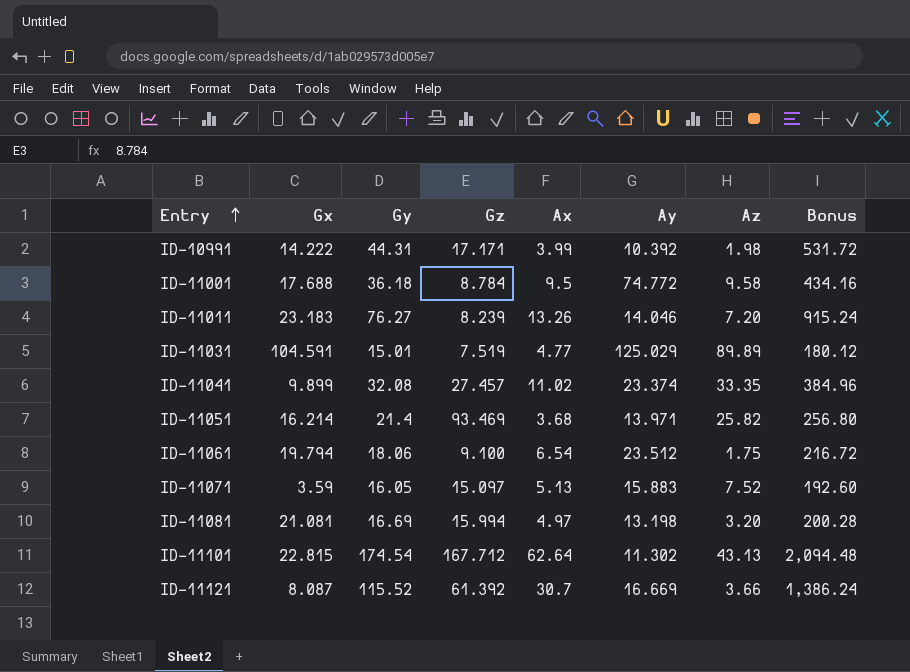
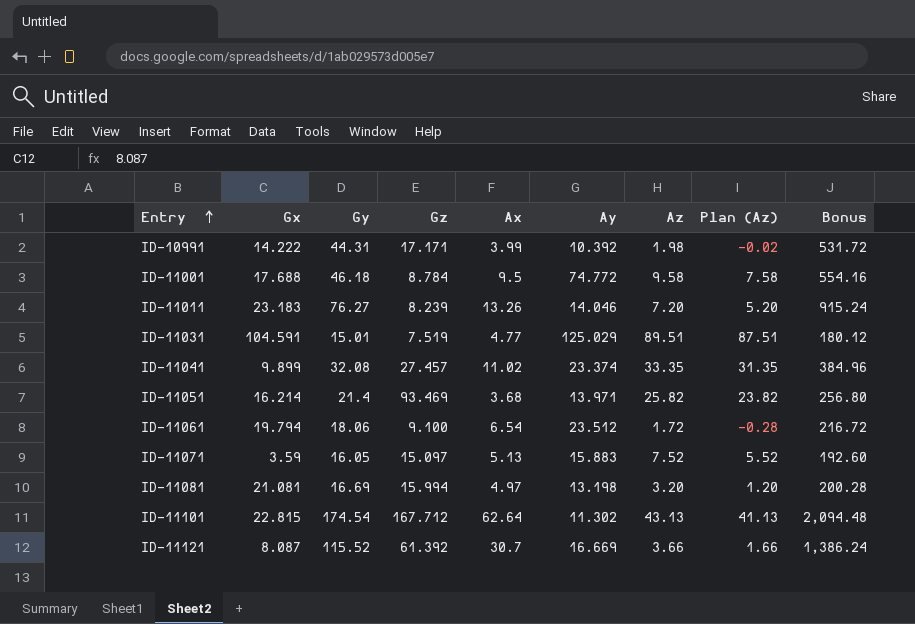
column Plan (Az) | formula: none -> [Az] - 2
ID-11001 | Gy: 36.18 -> 46.18
ID-11001 | Bonus: 434.16 -> 554.16
ID-11031 | Az: 89.89 -> 89.51
ID-11061 | Az: 1.75 -> 1.72

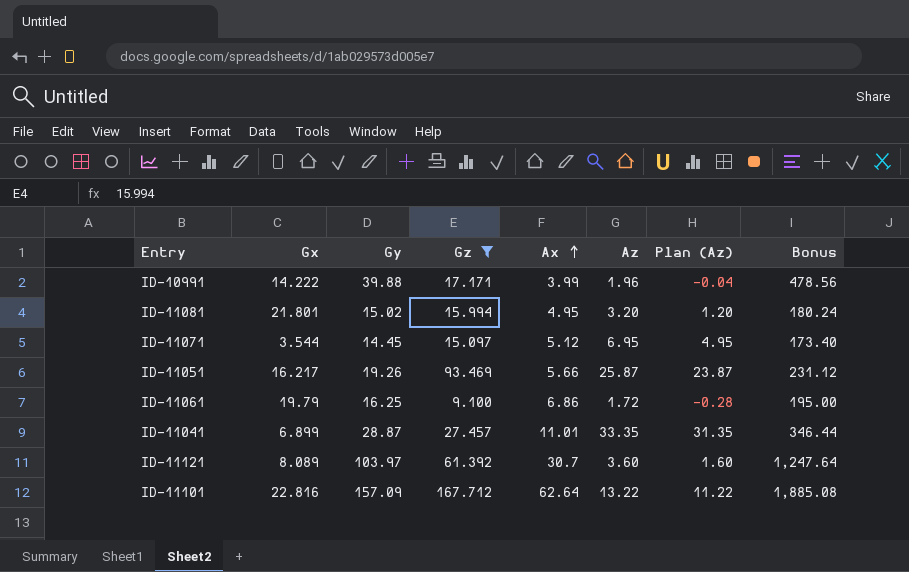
filter: none -> Gz >= 9.100
row order: Entry ascending -> Ax ascending
column Ay | position: 6 -> none
ID-10991 | Gy: 44.31 -> 39.88
ID-10991 | Az: 1.98 -> 1.96
ID-10991 | Plan (Az): -0.02 -> -0.04
ID-10991 | Bonus: 531.72 -> 478.56
ID-11081 | Gx: 21.081 -> 21.801
ID-11081 | Gy: 16.69 -> 15.02
ID-11081 | Ax: 4.97 -> 4.95
ID-11081 | Bonus: 200.28 -> 180.24
ID-11071 | Gx: 3.59 -> 3.544
ID-11071 | Gy: 16.05 -> 14.45
ID-11071 | Ax: 5.13 -> 5.12
ID-11071 | Az: 7.52 -> 6.95
ID-11071 | Plan (Az): 5.52 -> 4.95
ID-11071 | Bonus: 192.60 -> 173.40
ID-11051 | Gx: 16.214 -> 16.217
ID-11051 | Gy: 21.4 -> 19.26
ID-11051 | Ax: 3.68 -> 5.66
ID-11051 | Az: 25.82 -> 25.87
ID-11051 | Plan (Az): 23.82 -> 23.87
ID-11051 | Bonus: 256.80 -> 231.12
ID-11061 | Gx: 19.794 -> 19.79
ID-11061 | Gy: 18.06 -> 16.25
ID-11061 | Ax: 6.54 -> 6.86
ID-11061 | Bonus: 216.72 -> 195.00
ID-11041 | Gx: 9.899 -> 6.899
ID-11041 | Gy: 32.08 -> 28.87
ID-11041 | Ax: 11.02 -> 11.01
ID-11041 | Bonus: 384.96 -> 346.44
ID-11121 | Gx: 8.087 -> 8.089
ID-11121 | Gy: 115.52 -> 103.97
ID-11121 | Az: 3.66 -> 3.60
ID-11121 | Plan (Az): 1.66 -> 1.60
ID-11121 | Bonus: 1,386.24 -> 1,247.64
ID-11101 | Gx: 22.815 -> 22.816
ID-11101 | Gy: 174.54 -> 157.09
ID-11101 | Az: 43.13 -> 13.22
ID-11101 | Plan (Az): 41.13 -> 11.22
ID-11101 | Bonus: 2,094.48 -> 1,885.08

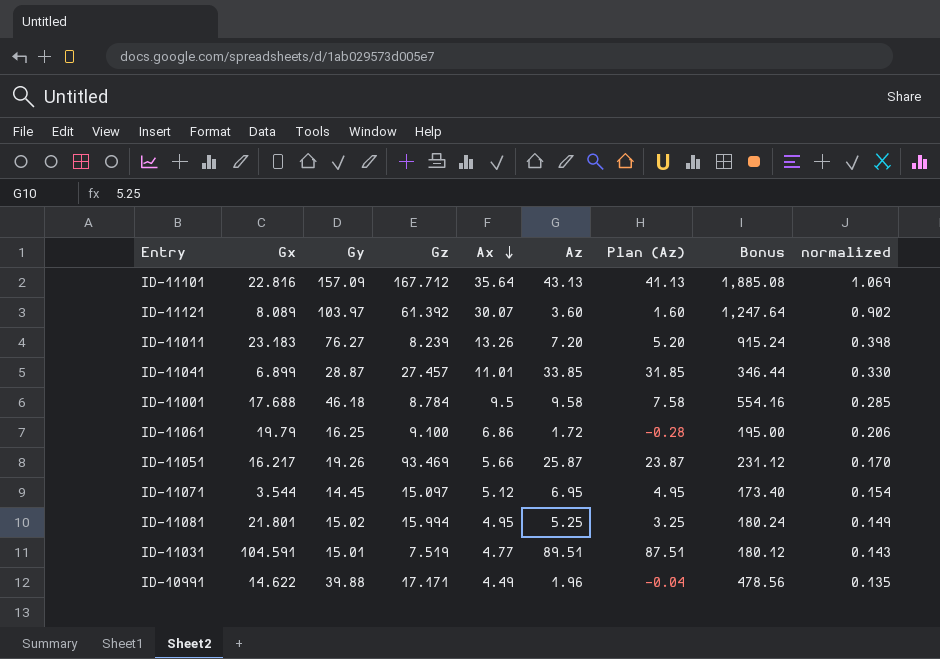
filter: Gz >= 9.100 -> none
row order: Ax ascending -> Ax descending
column normalized | formula: none -> [Ax] * 0.03
ID-11101 | Ax: 62.64 -> 35.64
ID-11101 | Az: 13.22 -> 43.13
ID-11101 | Plan (Az): 11.22 -> 41.13
ID-11121 | Ax: 30.7 -> 30.07
ID-11041 | Az: 33.35 -> 33.85
ID-11041 | Plan (Az): 31.35 -> 31.85
ID-11081 | Az: 3.20 -> 5.25
ID-11081 | Plan (Az): 1.20 -> 3.25
ID-10991 | Gx: 14.222 -> 14.622
ID-10991 | Ax: 3.99 -> 4.49

